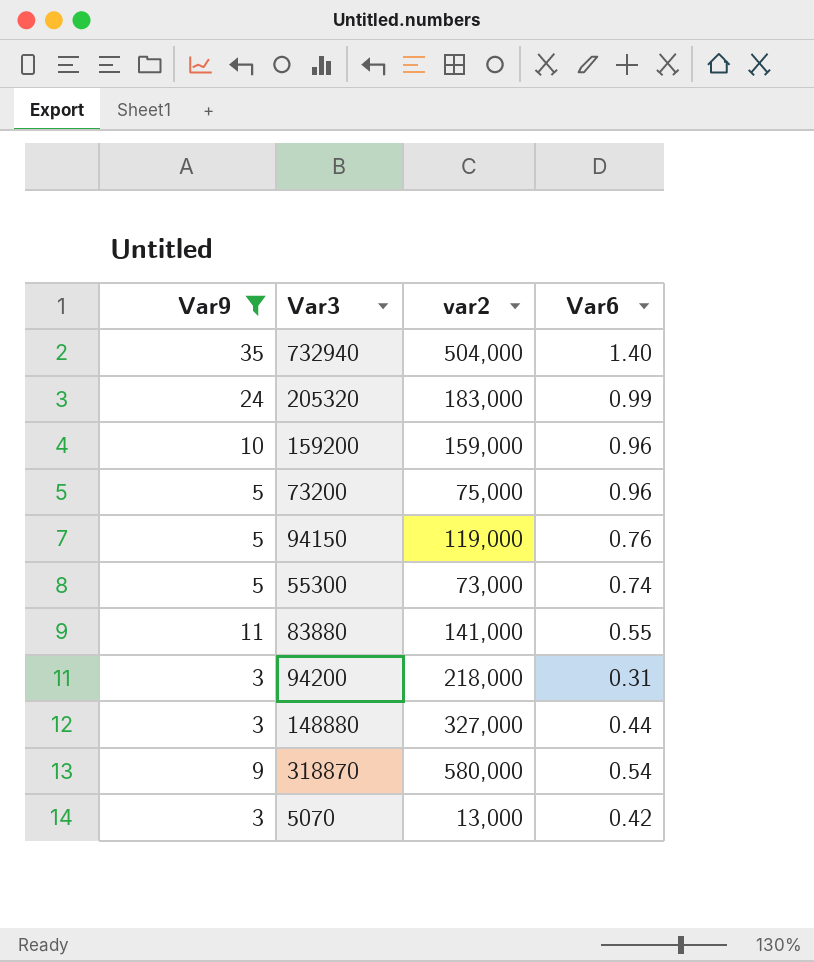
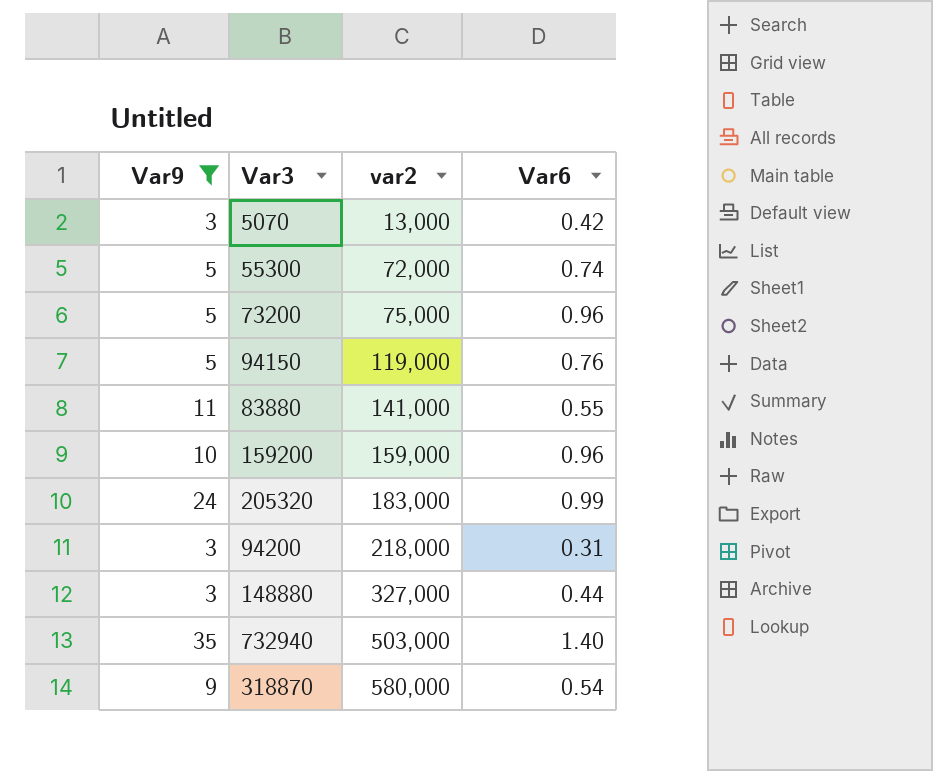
row order: none -> var2 ascending
55300 | var2: 73,000 -> 72,000
732940 | var2: 504,000 -> 503,000

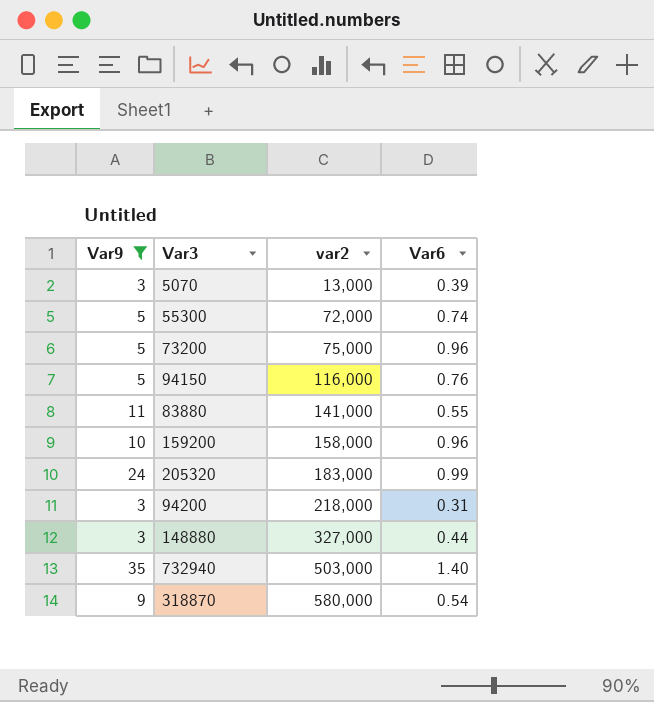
5070 | Var6: 0.42 -> 0.39
94150 | var2: 119,000 -> 116,000
159200 | var2: 159,000 -> 158,000

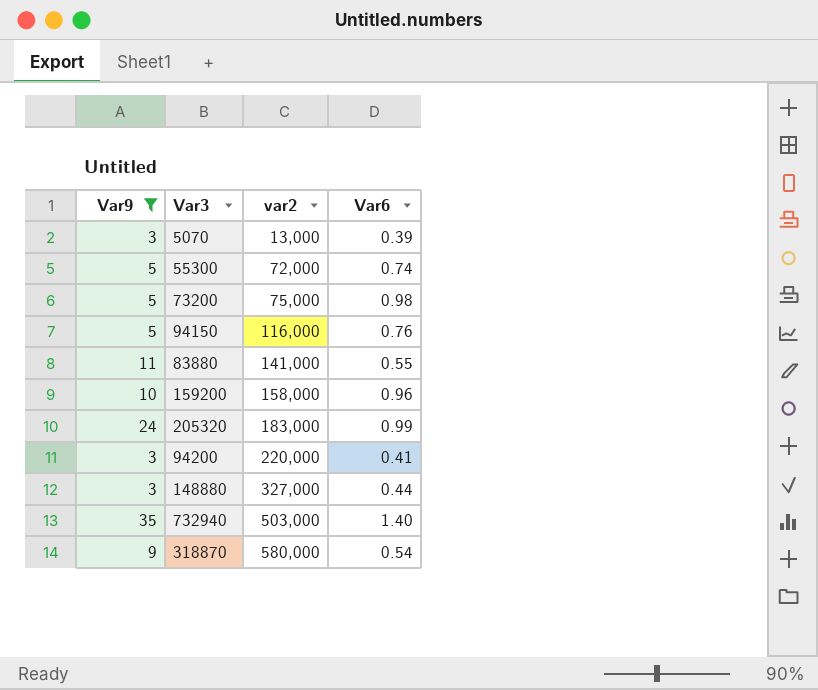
73200 | Var6: 0.96 -> 0.98
94200 | var2: 218,000 -> 220,000
94200 | Var6: 0.31 -> 0.41

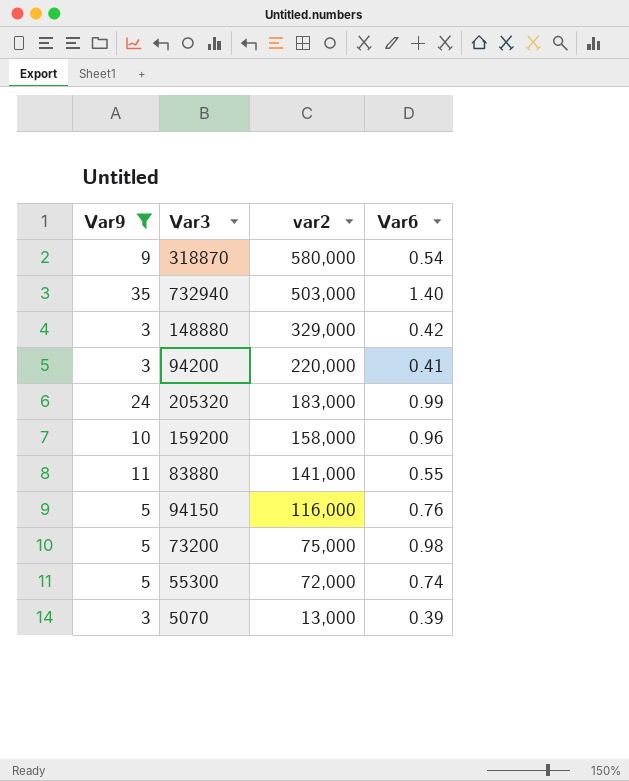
row order: var2 ascending -> var2 descending
148880 | var2: 327,000 -> 329,000
148880 | Var6: 0.44 -> 0.42

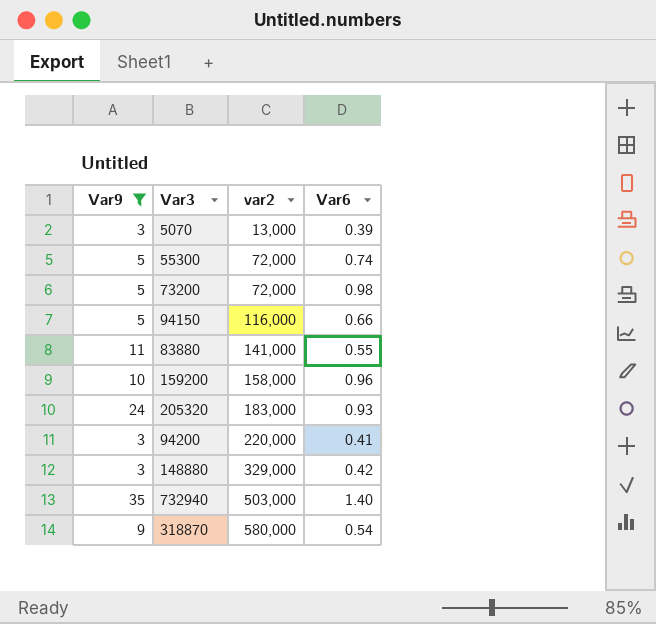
row order: var2 descending -> var2 ascending
73200 | var2: 75,000 -> 72,000
94150 | Var6: 0.76 -> 0.66
205320 | Var6: 0.99 -> 0.93

